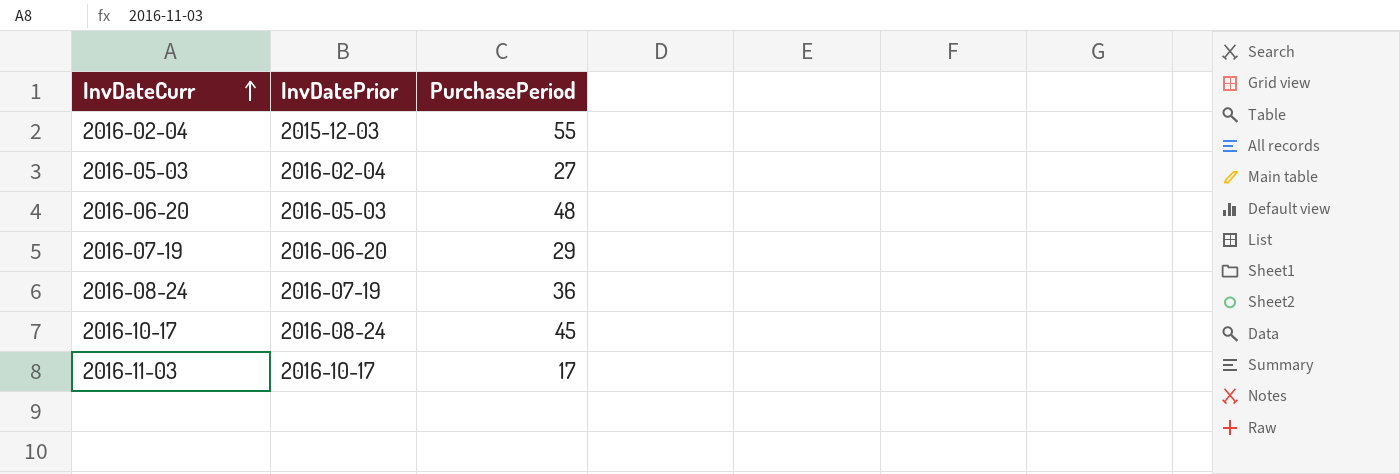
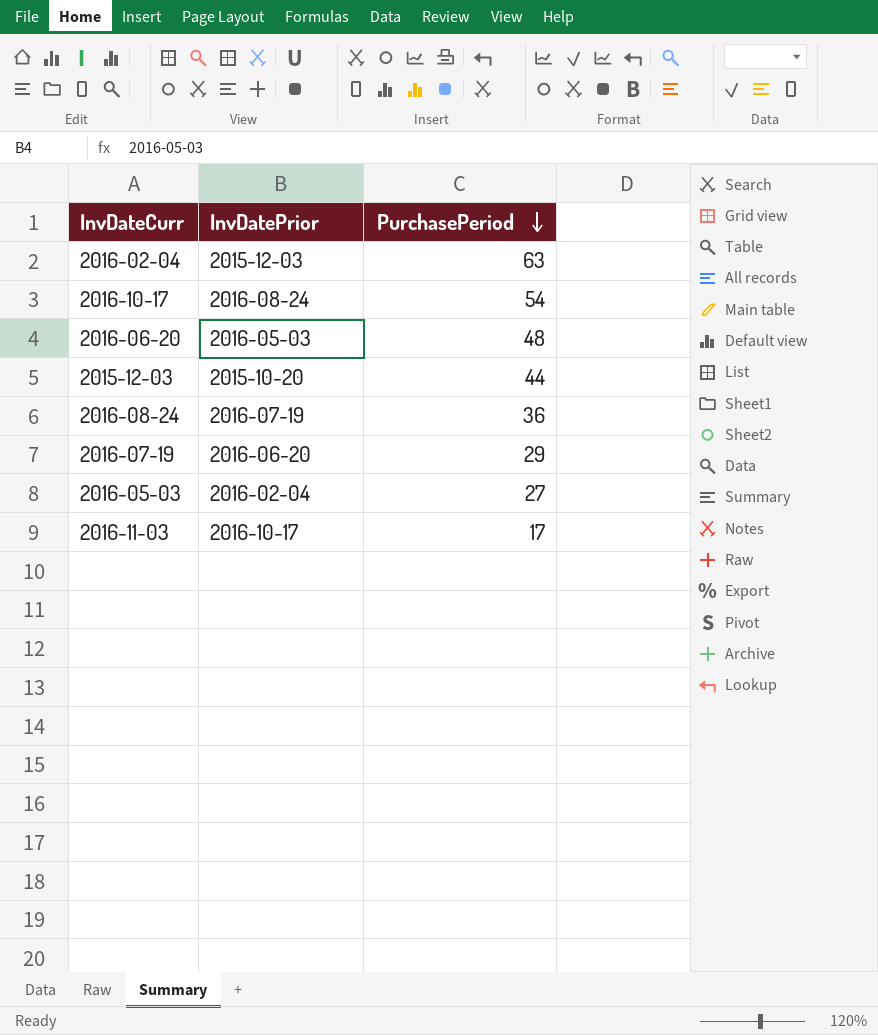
row order: InvDateCurr ascending -> PurchasePeriod descending
2016-02-04 | PurchasePeriod: 55 -> 63
2016-10-17 | PurchasePeriod: 45 -> 54
row 2015-12-03: none -> 2015-10-20 | 44

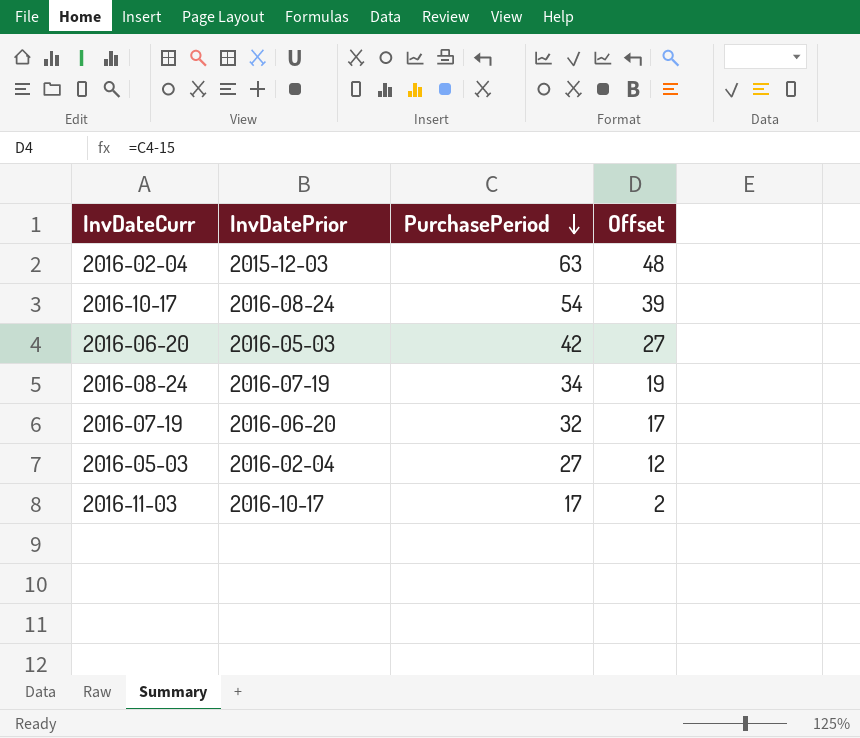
column Offset | formula: none -> [PurchasePeriod] - 15
row 2015-12-03: 2015-10-20 | 44 -> none
2016-06-20 | PurchasePeriod: 48 -> 42
2016-08-24 | PurchasePeriod: 36 -> 34
2016-07-19 | PurchasePeriod: 29 -> 32

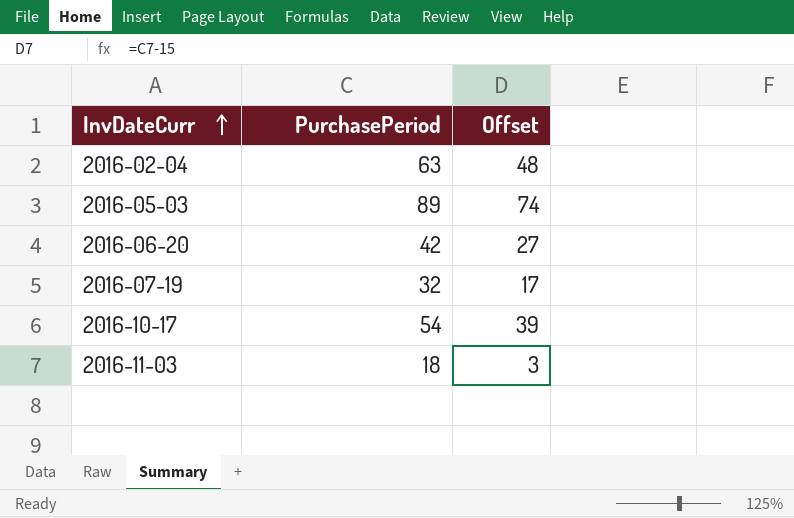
row order: PurchasePeriod descending -> InvDateCurr ascending
column InvDatePrior | position: 2 -> none
row 2016-08-24: 2016-07-19 | 34 | 19 -> none
2016-05-03 | PurchasePeriod: 27 -> 89
2016-05-03 | Offset: 12 -> 74
2016-11-03 | PurchasePeriod: 17 -> 18
2016-11-03 | Offset: 2 -> 3

